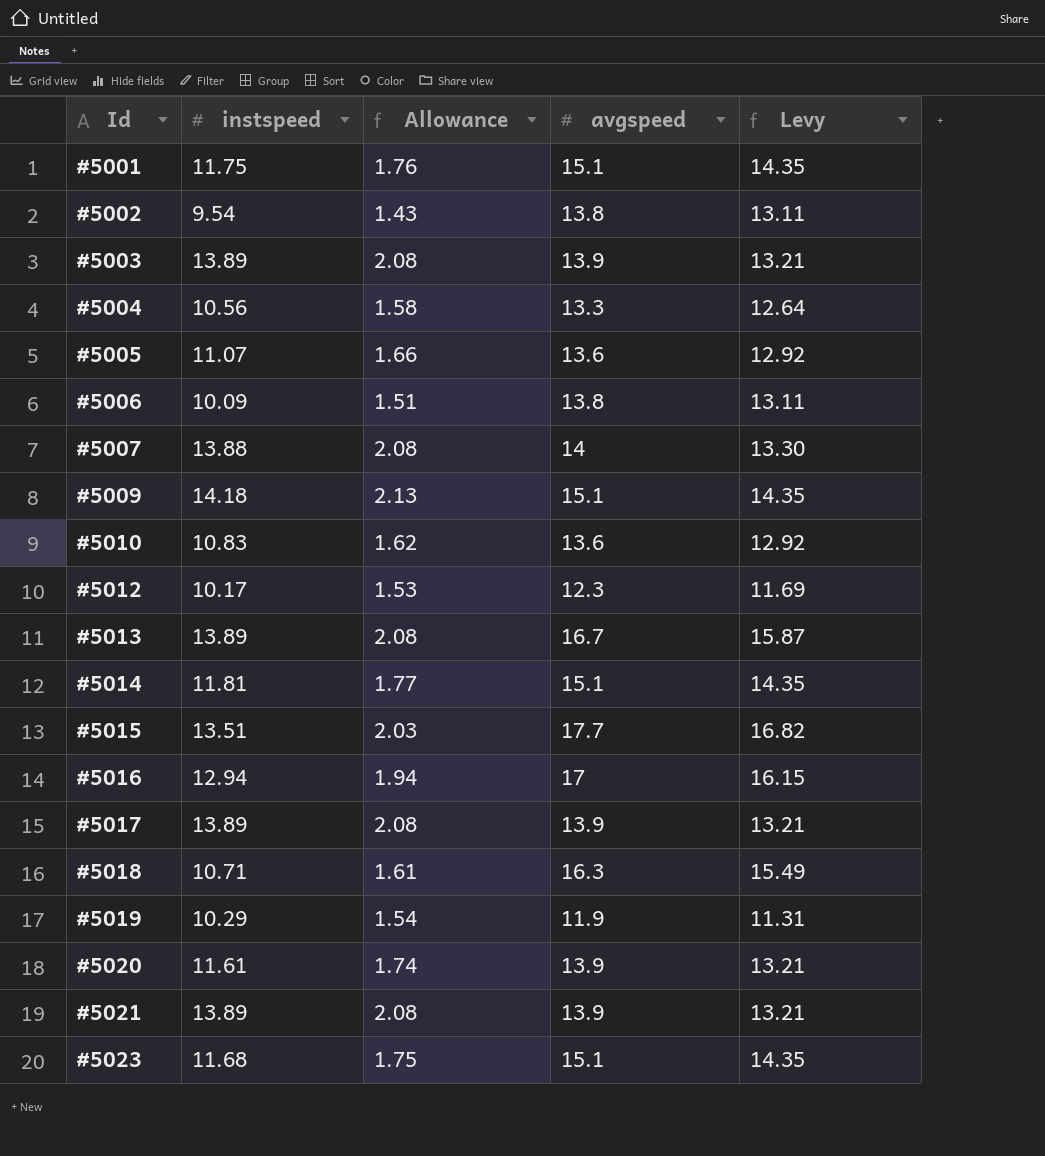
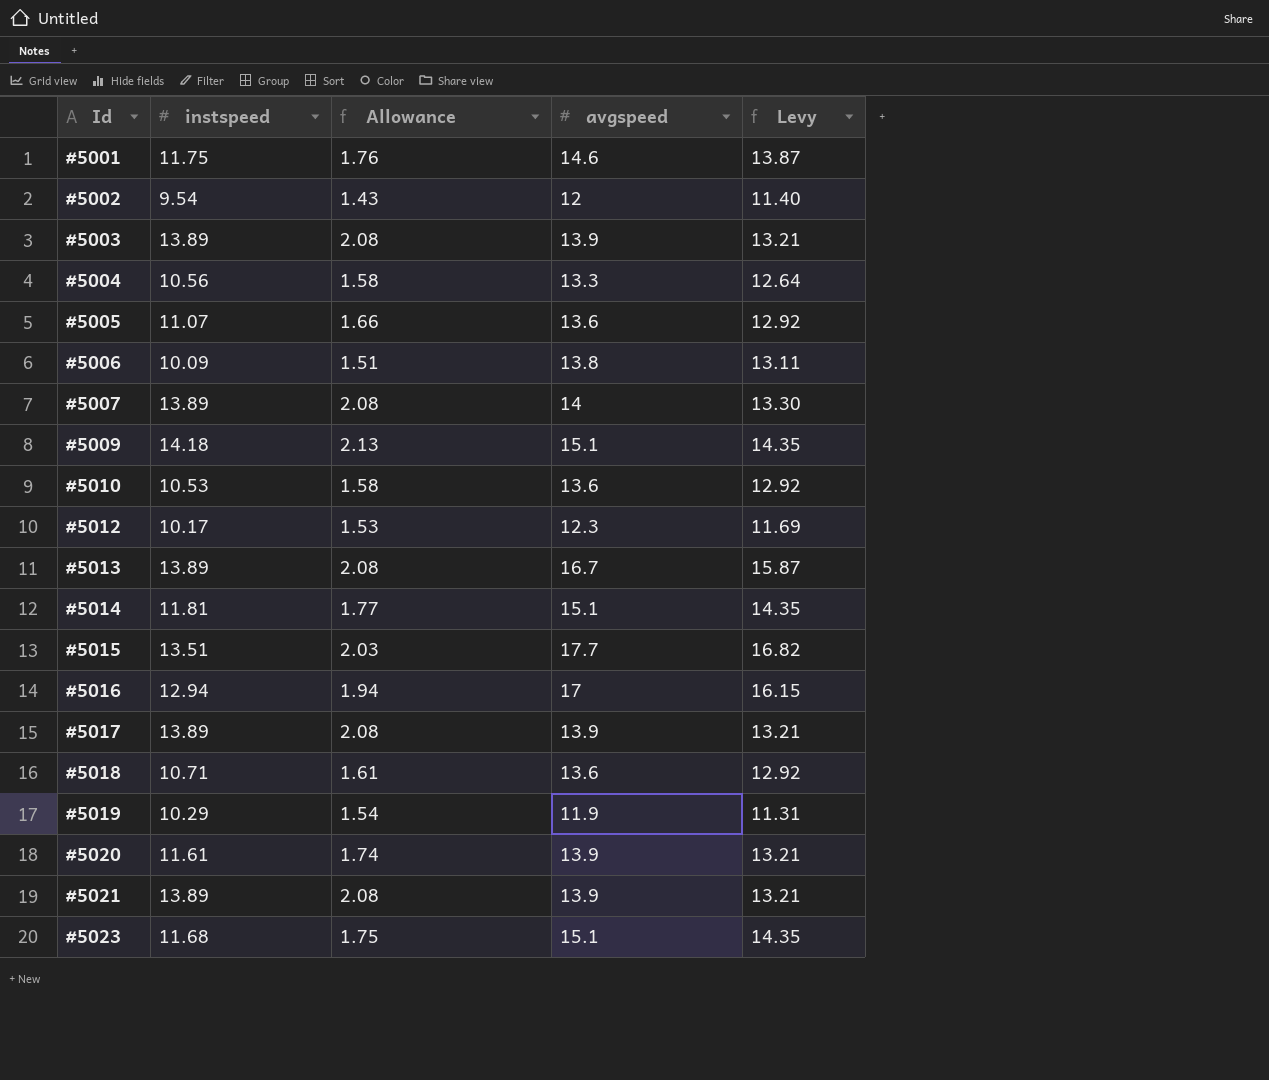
#5001 | avgspeed: 15.1 -> 14.6
#5001 | Levy: 14.35 -> 13.87
#5002 | avgspeed: 13.8 -> 12
#5002 | Levy: 13.11 -> 11.40
#5007 | instspeed: 13.88 -> 13.89
#5010 | instspeed: 10.83 -> 10.53
#5010 | Allowance: 1.62 -> 1.58
#5018 | avgspeed: 16.3 -> 13.6
#5018 | Levy: 15.49 -> 12.92

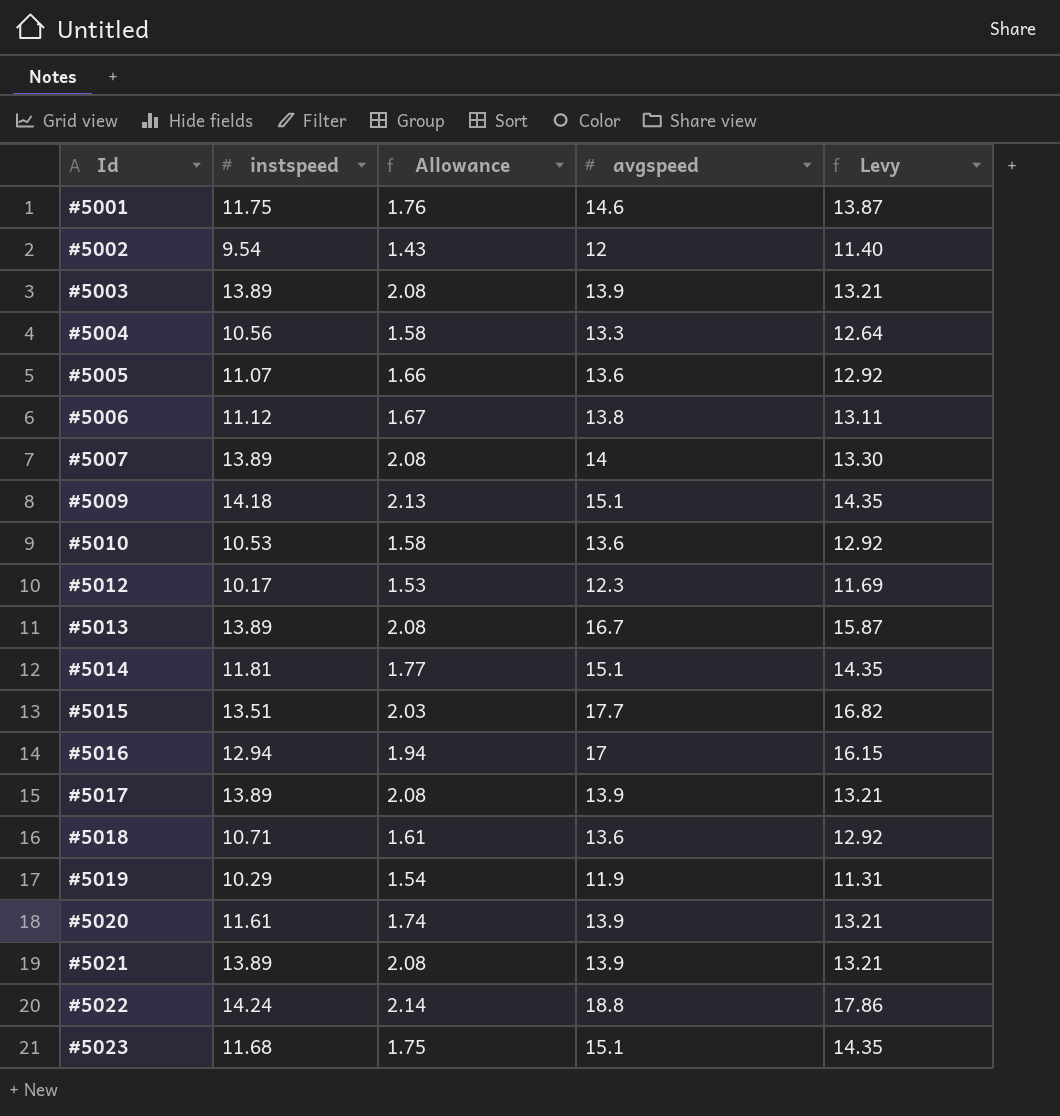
#5006 | instspeed: 10.09 -> 11.12
#5006 | Allowance: 1.51 -> 1.67
row #5022: none -> 14.24 | 2.14 | 18.8 | 17.86

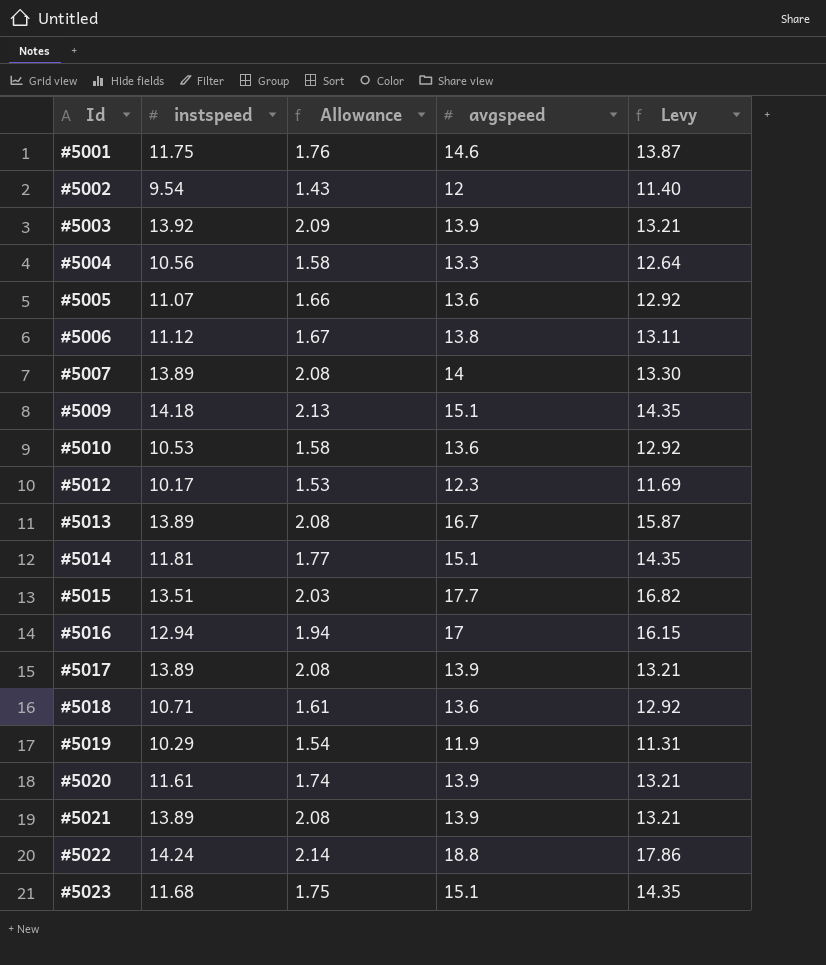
#5003 | instspeed: 13.89 -> 13.92
#5003 | Allowance: 2.08 -> 2.09

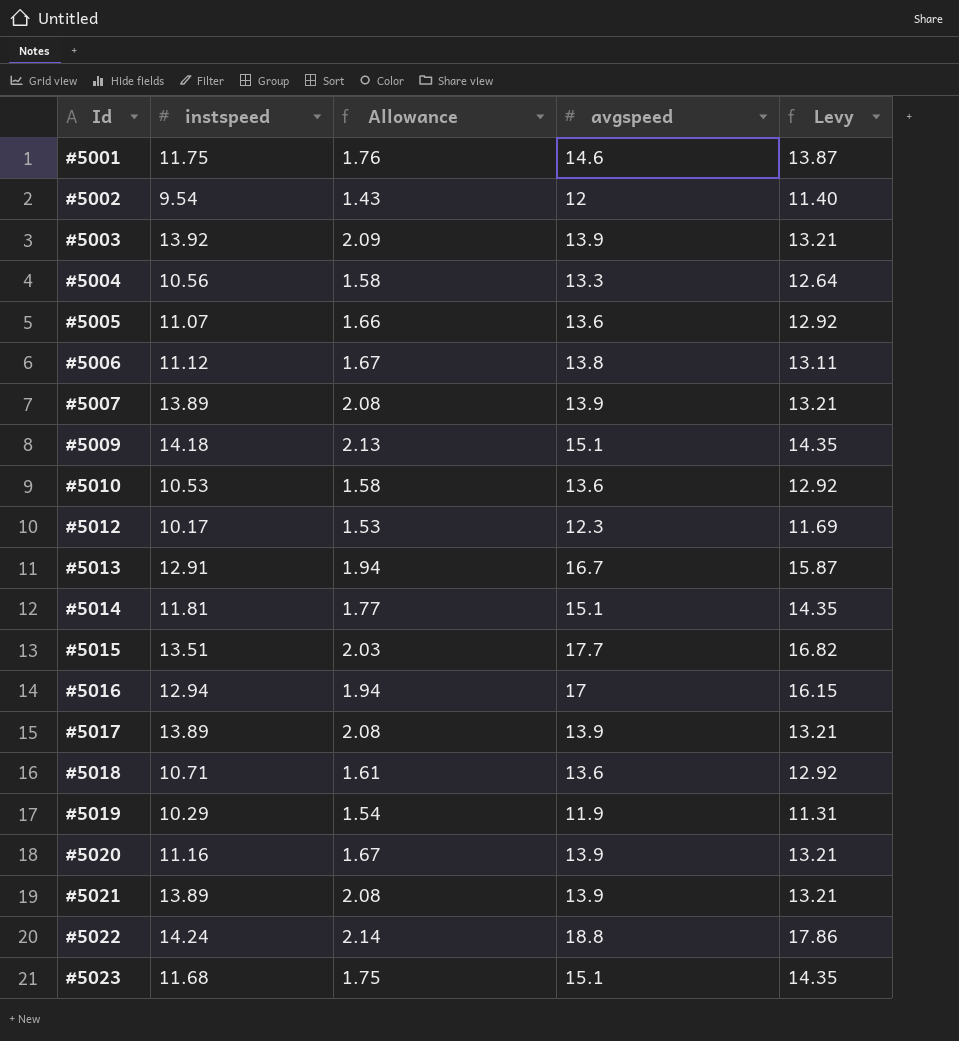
#5007 | avgspeed: 14 -> 13.9
#5007 | Levy: 13.30 -> 13.21
#5013 | instspeed: 13.89 -> 12.91
#5013 | Allowance: 2.08 -> 1.94
#5020 | instspeed: 11.61 -> 11.16
#5020 | Allowance: 1.74 -> 1.67

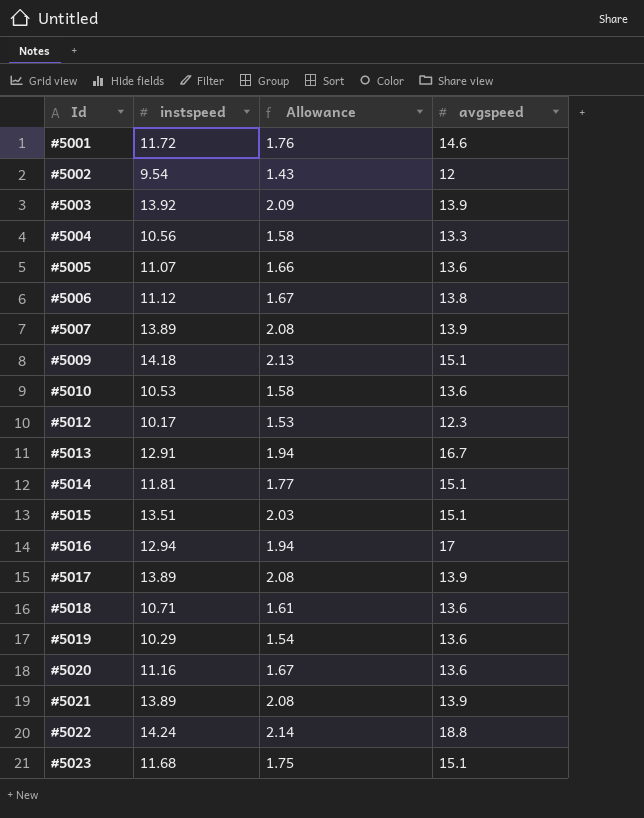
column Levy | formula: [avgspeed] * 0.95 -> none
#5001 | instspeed: 11.75 -> 11.72
#5015 | avgspeed: 17.7 -> 15.1
#5019 | avgspeed: 11.9 -> 13.6
#5020 | avgspeed: 13.9 -> 13.6

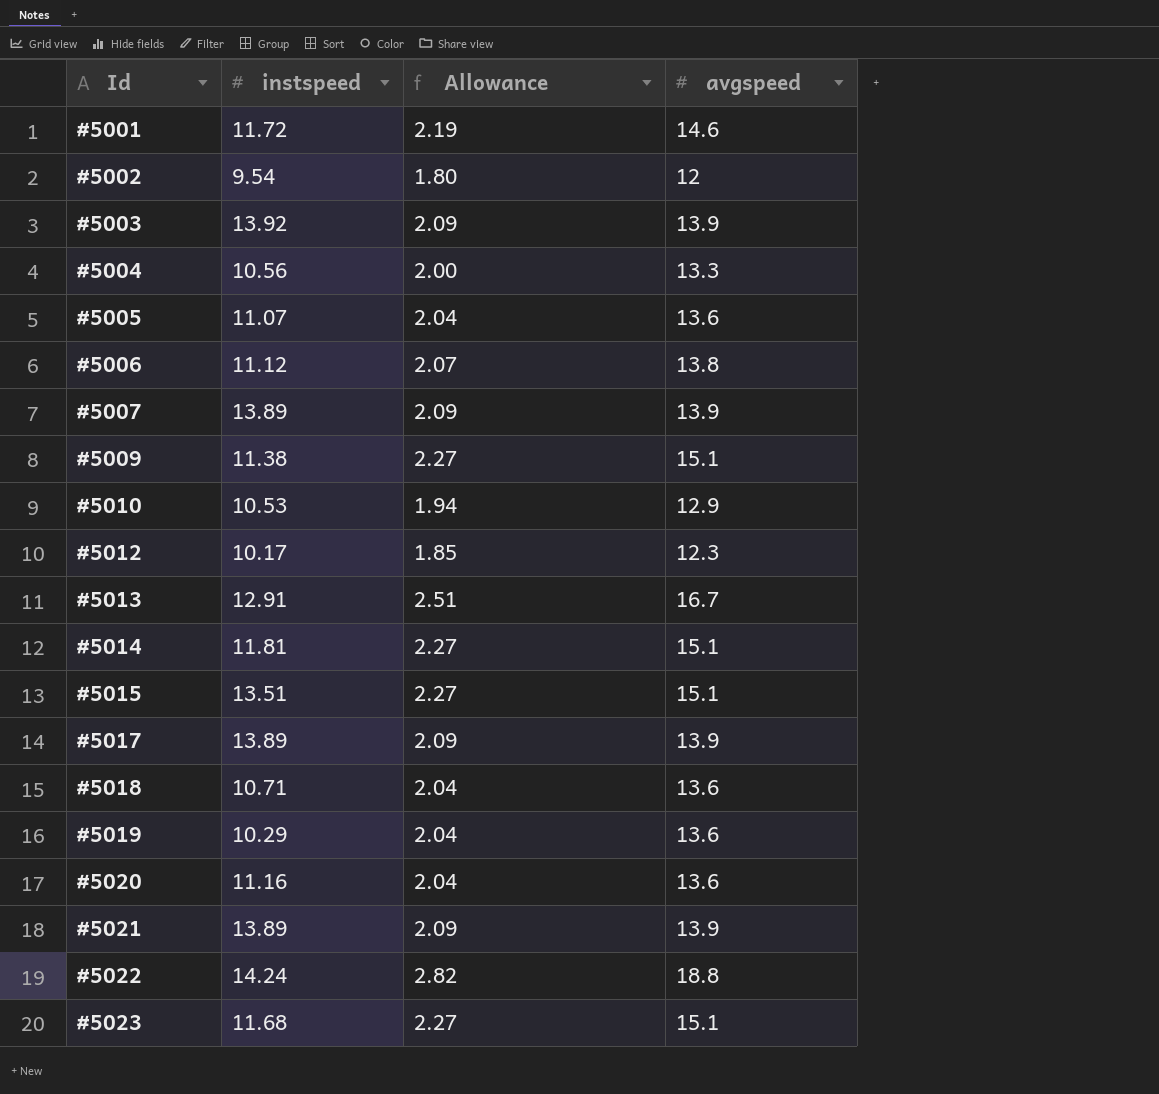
column Allowance | formula: [instspeed] * 0.15 -> [avgspeed] * 0.15
row #5016: 12.94 | 1.94 | 17 -> none
#5009 | instspeed: 14.18 -> 11.38
#5010 | avgspeed: 13.6 -> 12.9

